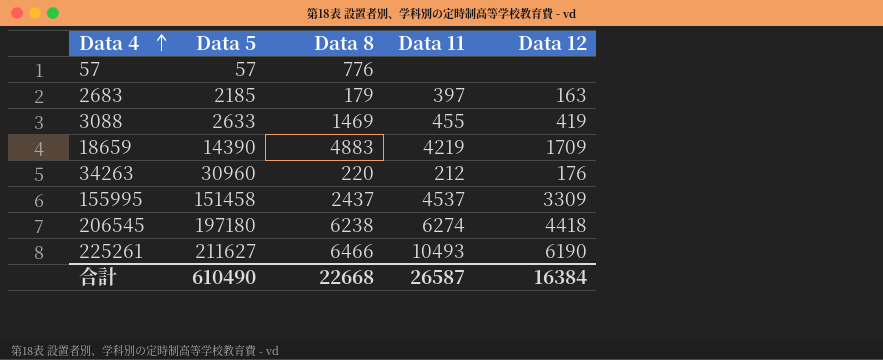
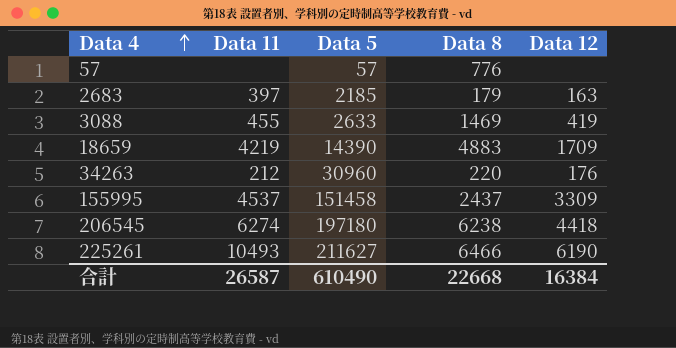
column Data 11 | position: 4 -> 2

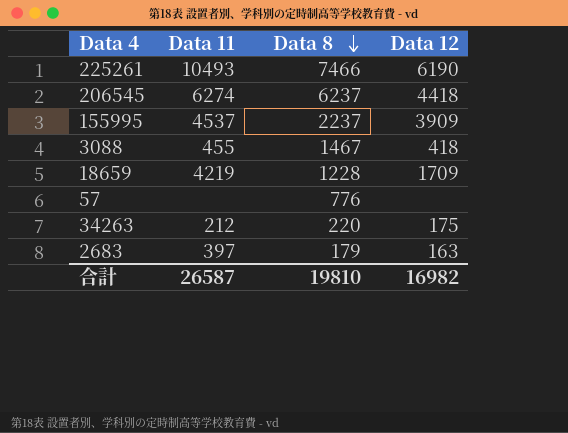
row order: Data 4 ascending -> Data 8 descending
column Data 5 | position: 3 -> none
225261 | Data 8: 6466 -> 7466
206545 | Data 8: 6238 -> 6237
155995 | Data 8: 2437 -> 2237
155995 | Data 12: 3309 -> 3909
3088 | Data 8: 1469 -> 1467
3088 | Data 12: 419 -> 418
18659 | Data 8: 4883 -> 1228
34263 | Data 12: 176 -> 175
合計 | Data 8: 22668 -> 19810
合計 | Data 12: 16384 -> 16982

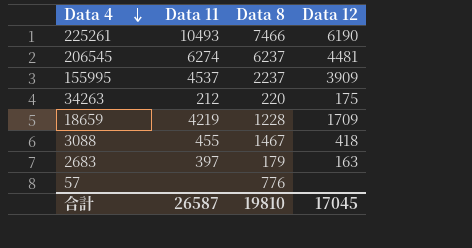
row order: Data 8 descending -> Data 4 descending
206545 | Data 12: 4418 -> 4481
合計 | Data 12: 16982 -> 17045

